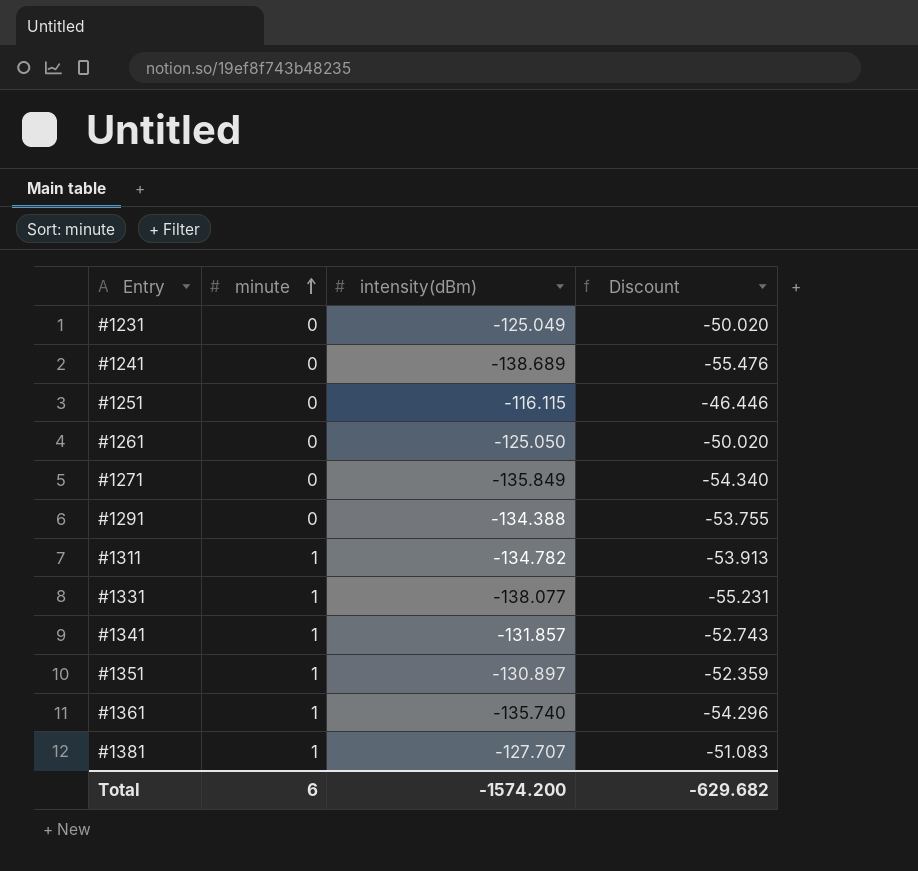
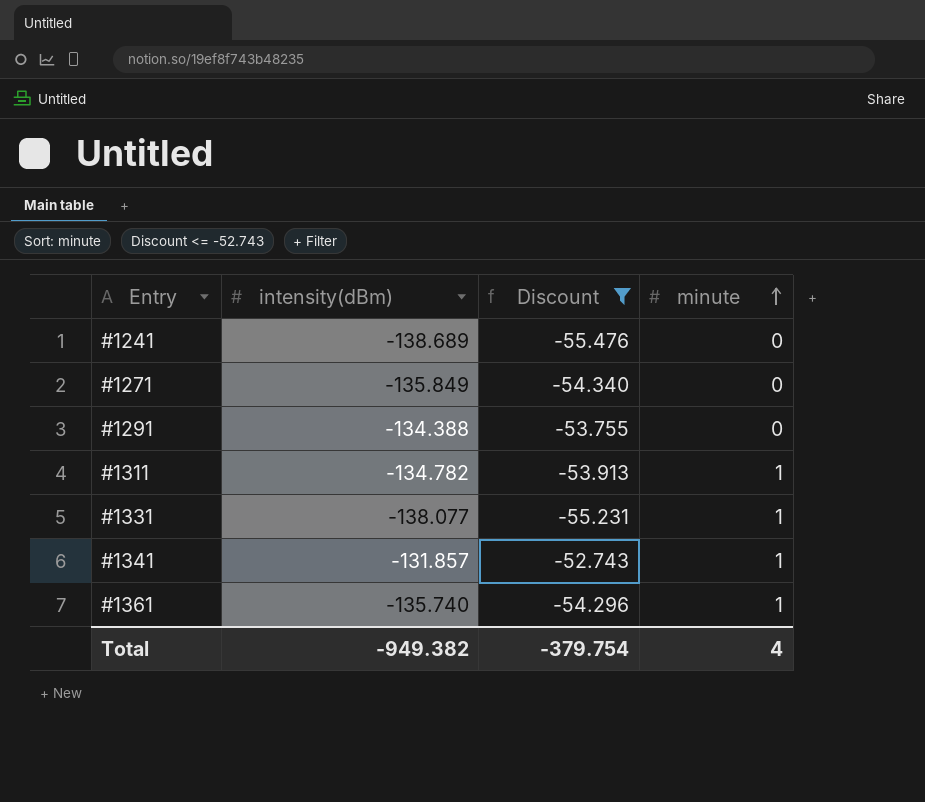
filter: none -> Discount <= -52.743
column minute | position: 2 -> 4
Total | intensity(dBm): -1574.200 -> -949.382
Total | Discount: -629.682 -> -379.754
Total | minute: 6 -> 4

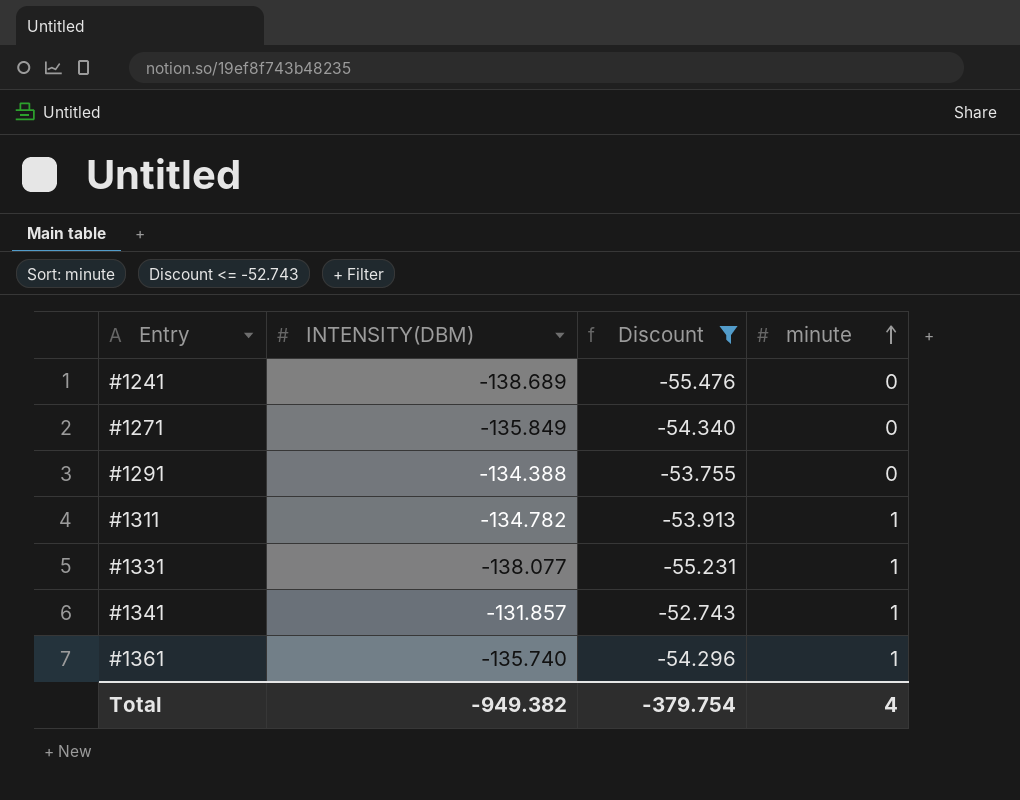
column name: intensity(dBm) -> INTENSITY(DBM)

